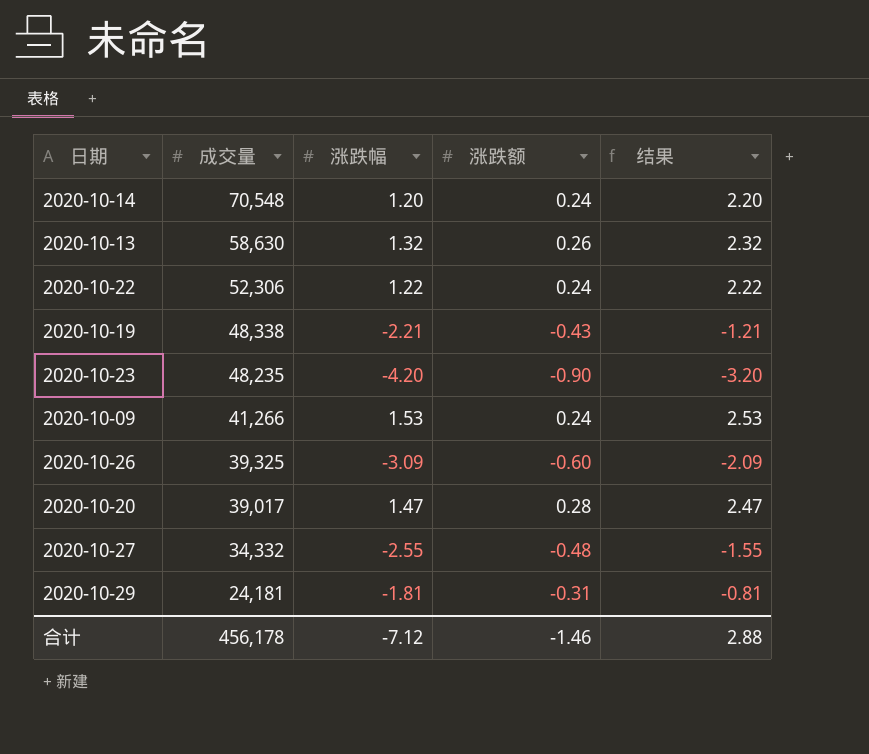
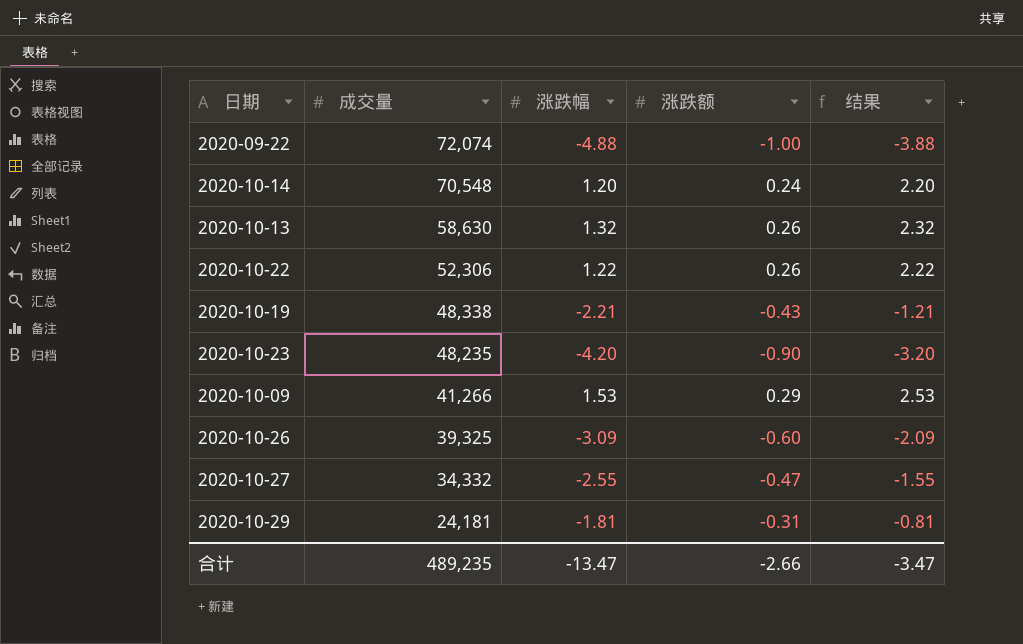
row 2020-10-20: 39,017 | 1.47 | 0.28 | 2.47 -> none
row 2020-09-22: none -> 72,074 | -4.88 | -1.00 | -3.88
2020-10-22 | 涨跌额: 0.24 -> 0.26
2020-10-09 | 涨跌额: 0.24 -> 0.29
2020-10-27 | 涨跌额: -0.48 -> -0.47
合计 | 成交量: 456,178 -> 489,235
合计 | 涨跌幅: -7.12 -> -13.47
合计 | 涨跌额: -1.46 -> -2.66
合计 | 结果: 2.88 -> -3.47

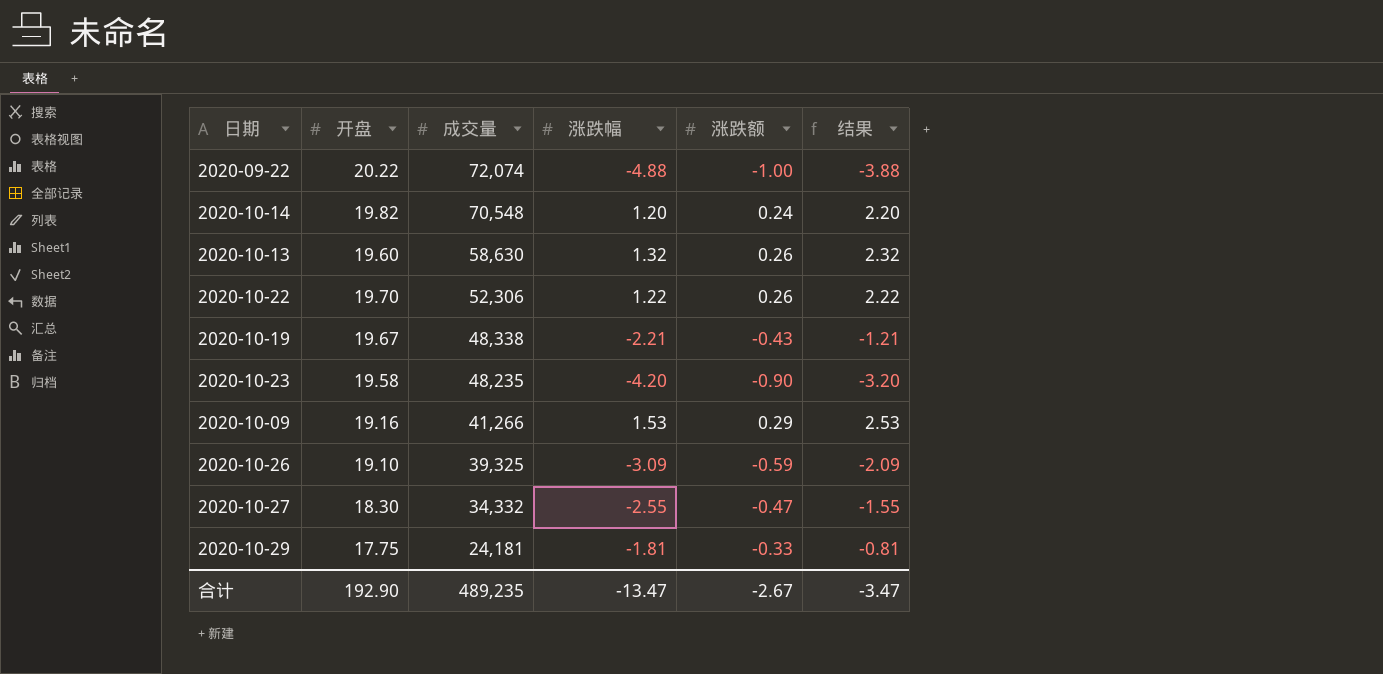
column 开盘 | position: none -> 2
2020-10-26 | 涨跌额: -0.60 -> -0.59
2020-10-29 | 涨跌额: -0.31 -> -0.33
合计 | 涨跌额: -2.66 -> -2.67

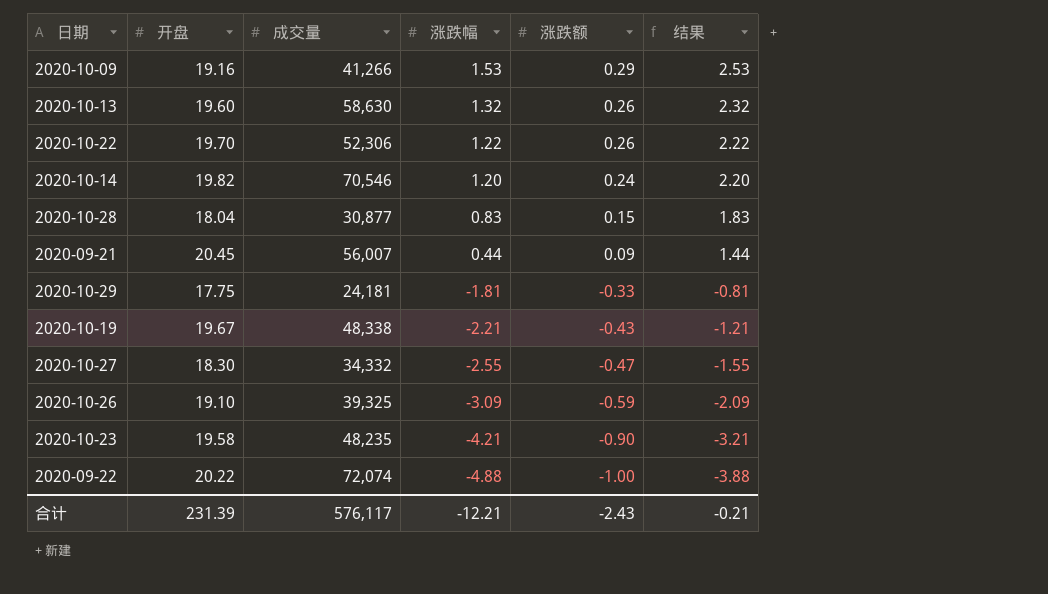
row order: 成交量 descending -> 涨跌幅 descending
2020-10-14 | 成交量: 70,548 -> 70,546
row 2020-10-28: none -> 18.04 | 30,877 | 0.83 | 0.15 | 1.83
row 2020-09-21: none -> 20.45 | 56,007 | 0.44 | 0.09 | 1.44
2020-10-23 | 涨跌幅: -4.20 -> -4.21
2020-10-23 | 结果: -3.20 -> -3.21
合计 | 开盘: 192.90 -> 231.39
合计 | 成交量: 489,235 -> 576,117
合计 | 涨跌幅: -13.47 -> -12.21
合计 | 涨跌额: -2.67 -> -2.43
合计 | 结果: -3.47 -> -0.21

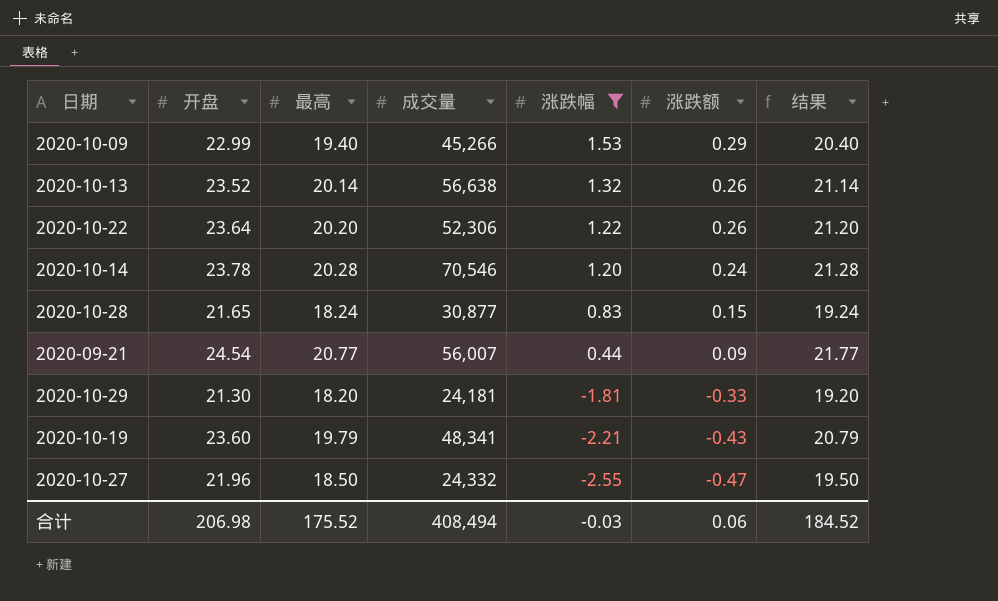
filter: none -> 涨跌幅 >= -2.55
column 最高 | position: none -> 3
column 结果 | formula: [涨跌幅] + 1 -> [最高] + 1
2020-10-09 | 开盘: 19.16 -> 22.99
2020-10-09 | 成交量: 41,266 -> 45,266
2020-10-13 | 开盘: 19.60 -> 23.52
2020-10-13 | 成交量: 58,630 -> 56,638
2020-10-22 | 开盘: 19.70 -> 23.64
2020-10-14 | 开盘: 19.82 -> 23.78
2020-10-28 | 开盘: 18.04 -> 21.65
2020-09-21 | 开盘: 20.45 -> 24.54
2020-10-29 | 开盘: 17.75 -> 21.30
2020-10-19 | 开盘: 19.67 -> 23.60
2020-10-19 | 成交量: 48,338 -> 48,341
2020-10-27 | 开盘: 18.30 -> 21.96
2020-10-27 | 成交量: 34,332 -> 24,332
合计 | 开盘: 231.39 -> 206.98
合计 | 成交量: 576,117 -> 408,494
合计 | 涨跌幅: -12.21 -> -0.03
合计 | 涨跌额: -2.43 -> 0.06
合计 | 结果: -0.21 -> 184.52

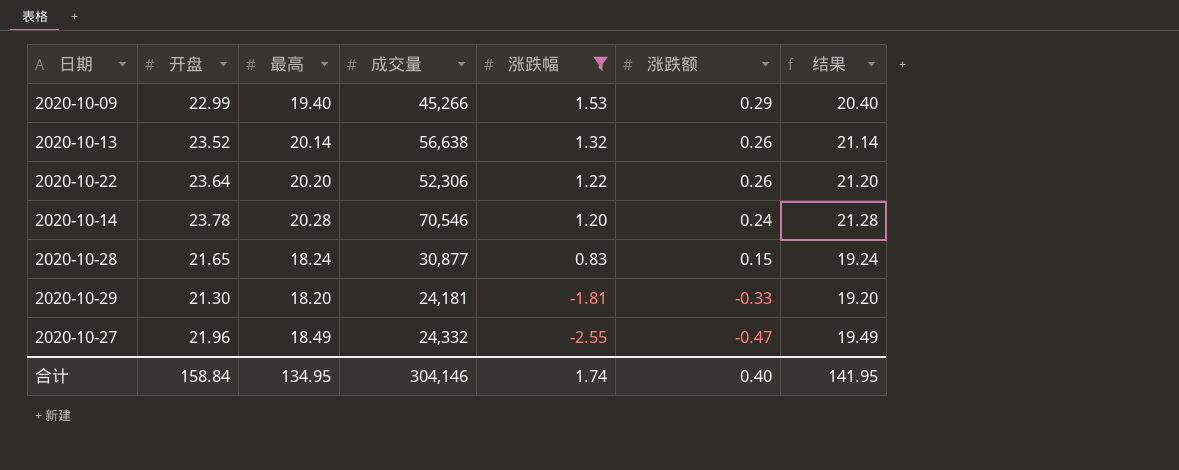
row 2020-09-21: 24.54 | 20.77 | 56,007 | 0.44 | 0.09 | 21.77 -> none
row 2020-10-19: 23.60 | 19.79 | 48,341 | -2.21 | -0.43 | 20.79 -> none
2020-10-27 | 最高: 18.50 -> 18.49
2020-10-27 | 结果: 19.50 -> 19.49
合计 | 开盘: 206.98 -> 158.84
合计 | 最高: 175.52 -> 134.95
合计 | 成交量: 408,494 -> 304,146
合计 | 涨跌幅: -0.03 -> 1.74
合计 | 涨跌额: 0.06 -> 0.40
合计 | 结果: 184.52 -> 141.95

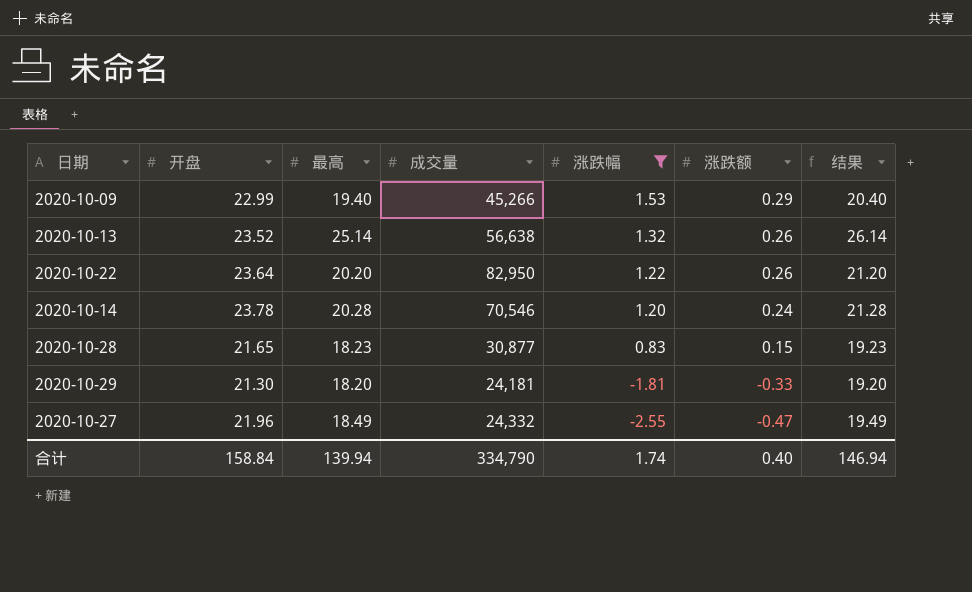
2020-10-13 | 最高: 20.14 -> 25.14
2020-10-13 | 结果: 21.14 -> 26.14
2020-10-22 | 成交量: 52,306 -> 82,950
2020-10-28 | 最高: 18.24 -> 18.23
2020-10-28 | 结果: 19.24 -> 19.23
合计 | 最高: 134.95 -> 139.94
合计 | 成交量: 304,146 -> 334,790
合计 | 结果: 141.95 -> 146.94

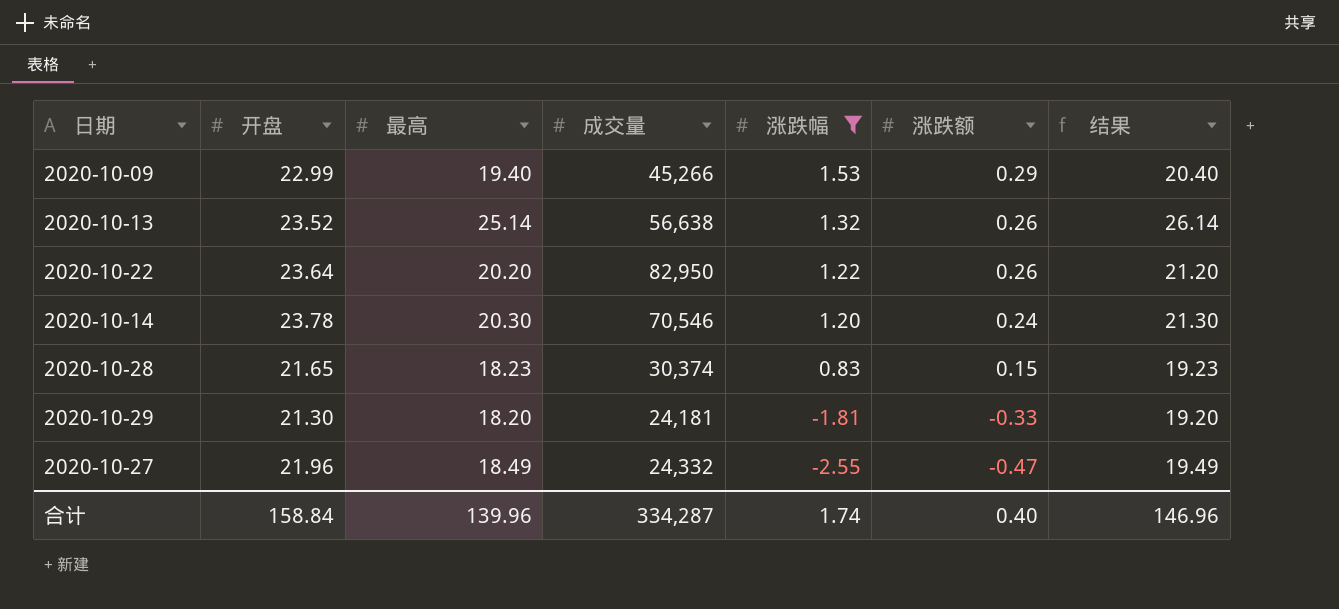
2020-10-14 | 最高: 20.28 -> 20.30
2020-10-14 | 结果: 21.28 -> 21.30
2020-10-28 | 成交量: 30,877 -> 30,374
合计 | 最高: 139.94 -> 139.96
合计 | 成交量: 334,790 -> 334,287
合计 | 结果: 146.94 -> 146.96

